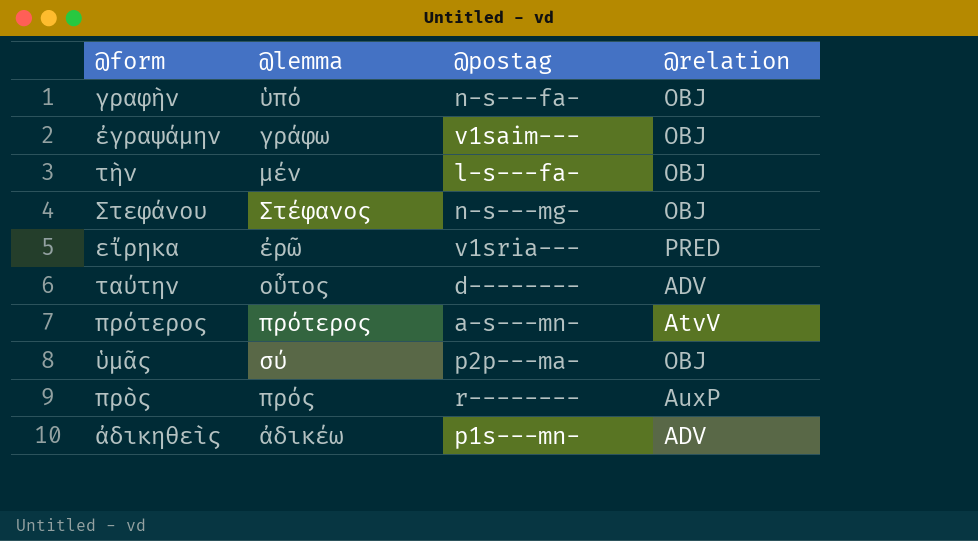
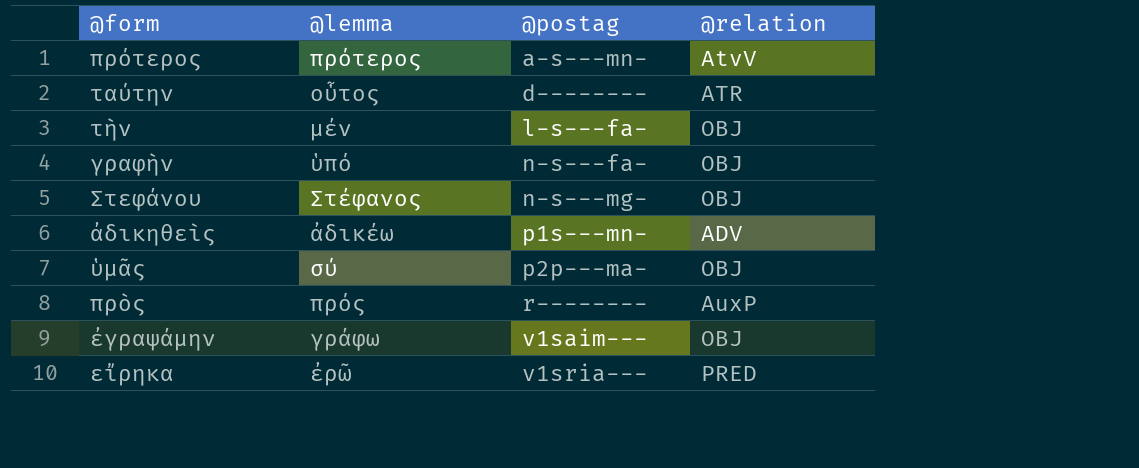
row order: none -> @postag ascending
ταύτην | @relation: ADV -> ATR

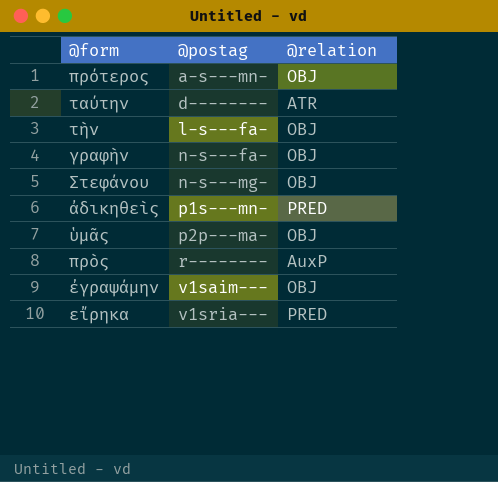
column @lemma | position: 2 -> none
πρότερος | @relation: AtvV -> OBJ
ἀδικηθεὶς | @relation: ADV -> PRED

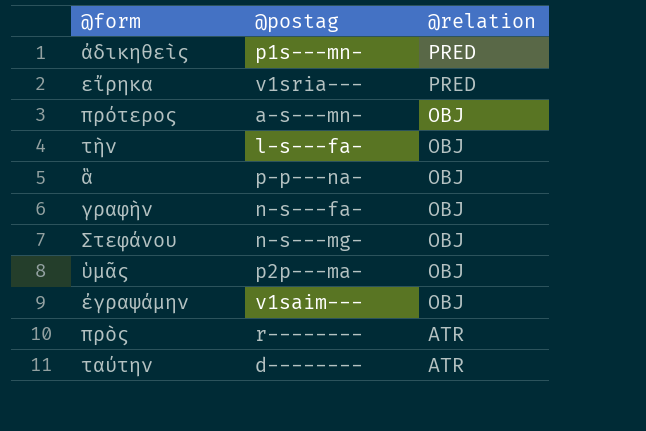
row order: @postag ascending -> @relation descending
row ἃ: none -> p-p---na- | OBJ
πρὸς | @relation: AuxP -> ATR

